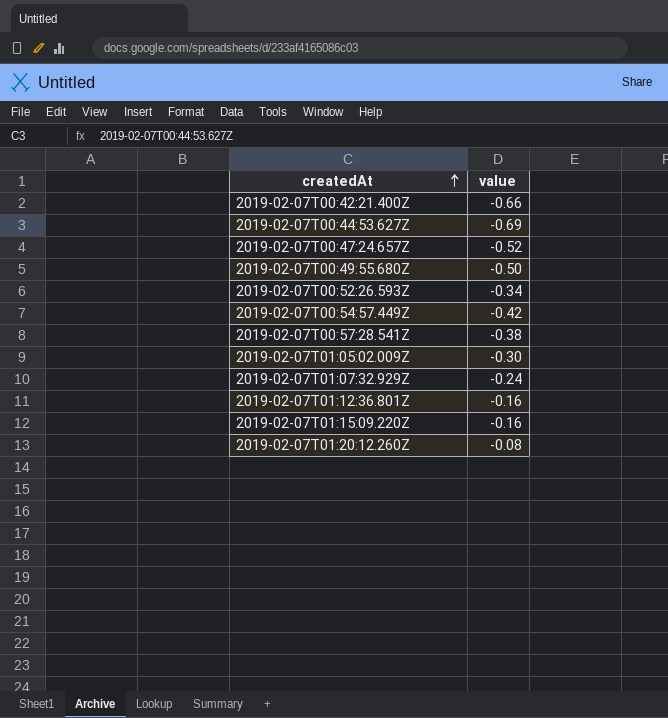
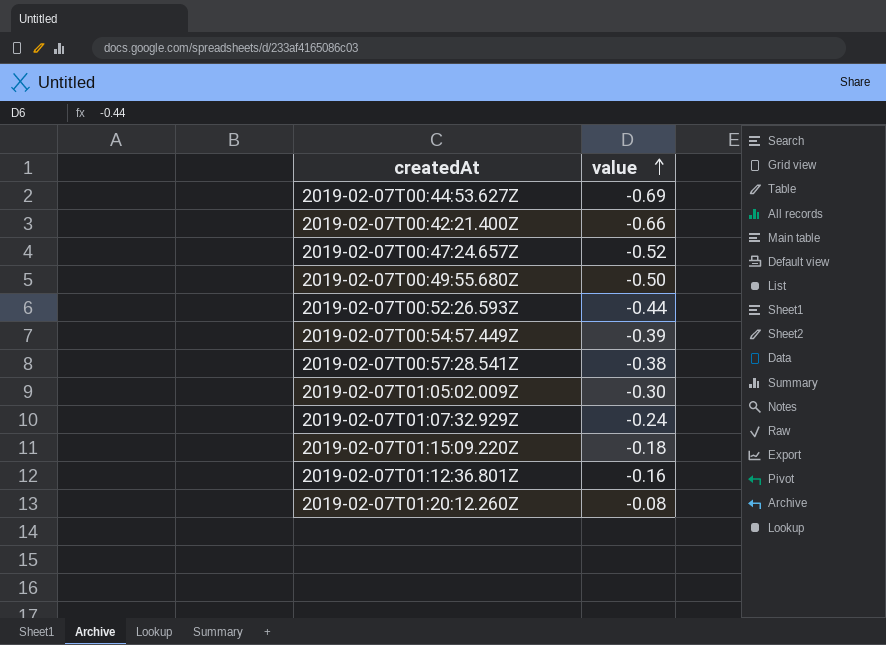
row order: createdAt ascending -> value ascending
2019-02-07T00:52:26.593Z | value: -0.34 -> -0.44
2019-02-07T00:54:57.449Z | value: -0.42 -> -0.39
2019-02-07T01:15:09.220Z | value: -0.16 -> -0.18

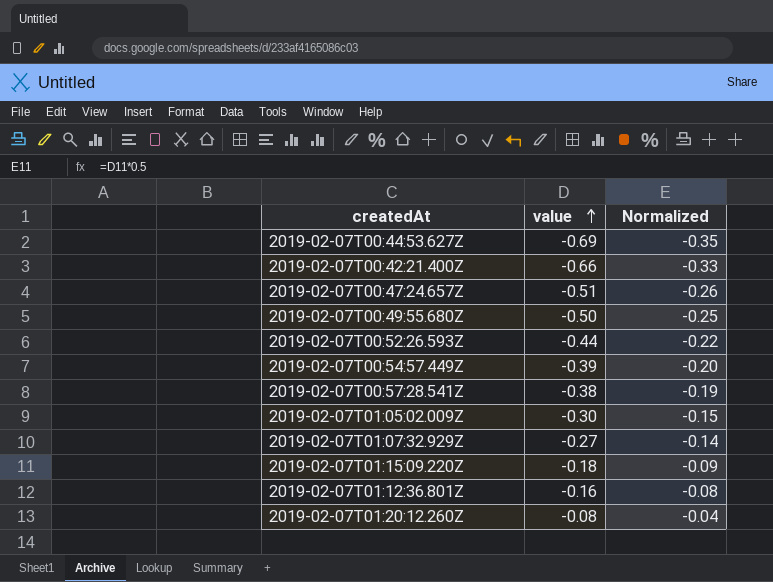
column Normalized | formula: none -> [value] * 0.5
2019-02-07T00:47:24.657Z | value: -0.52 -> -0.51
2019-02-07T01:07:32.929Z | value: -0.24 -> -0.27

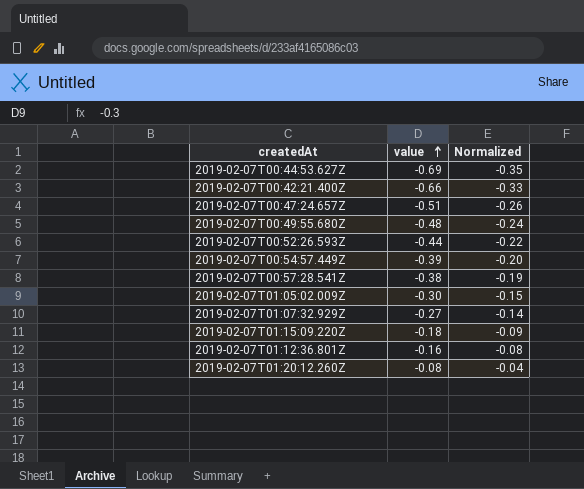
2019-02-07T00:49:55.680Z | value: -0.50 -> -0.48
2019-02-07T00:49:55.680Z | Normalized: -0.25 -> -0.24

